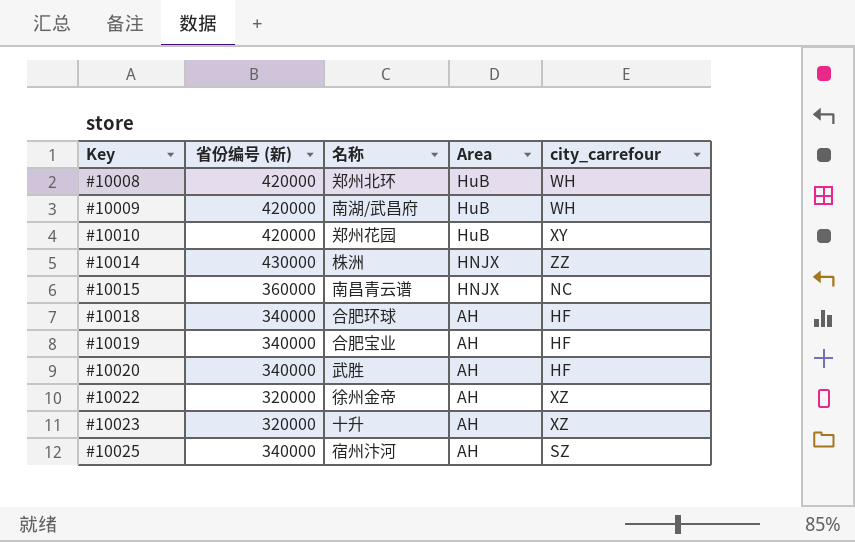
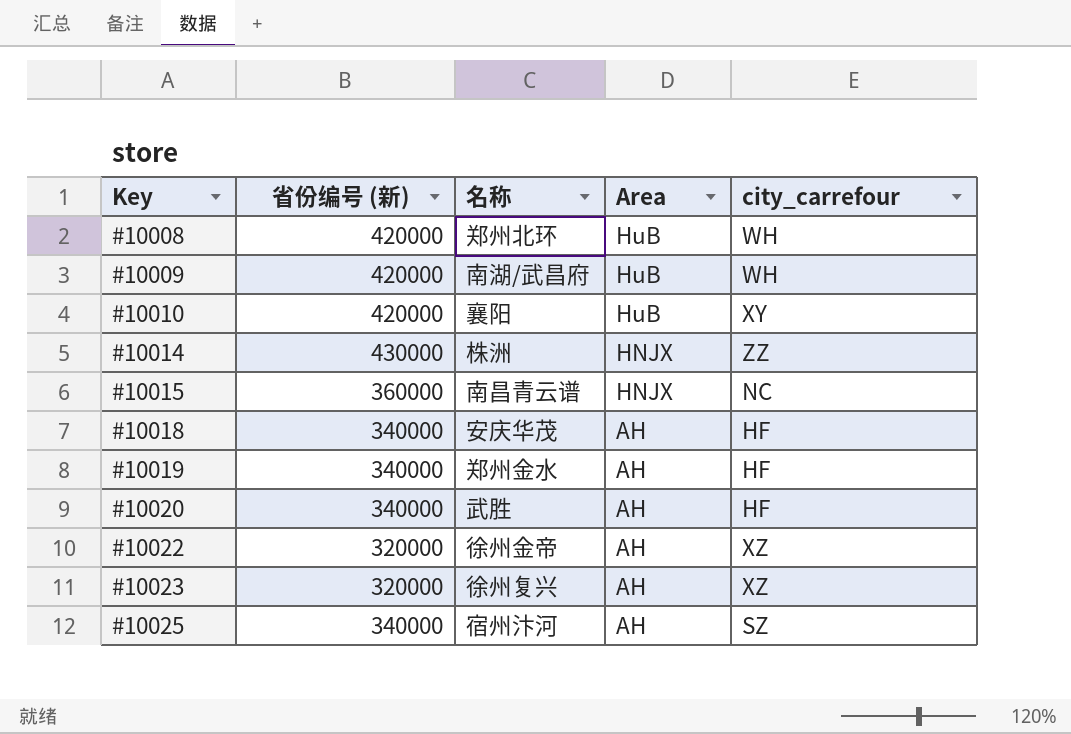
#10010 | 名称: 郑州花园 -> 襄阳
#10018 | 名称: 合肥环球 -> 安庆华茂
#10019 | 名称: 合肥宝业 -> 郑州金水
#10023 | 名称: 十升 -> 徐州复兴

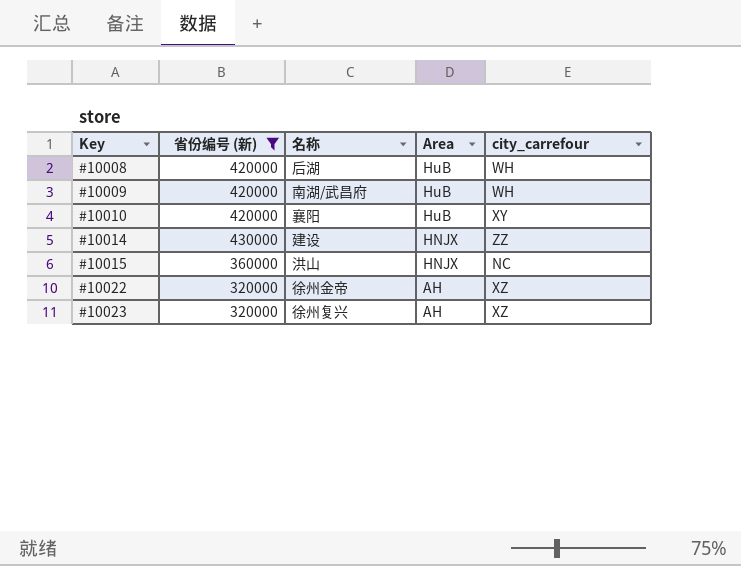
filter: none -> 省份编号 (新) != 340000
#10008 | 名称: 郑州北环 -> 后湖
#10014 | 名称: 株洲 -> 建设
#10015 | 名称: 南昌青云谱 -> 洪山

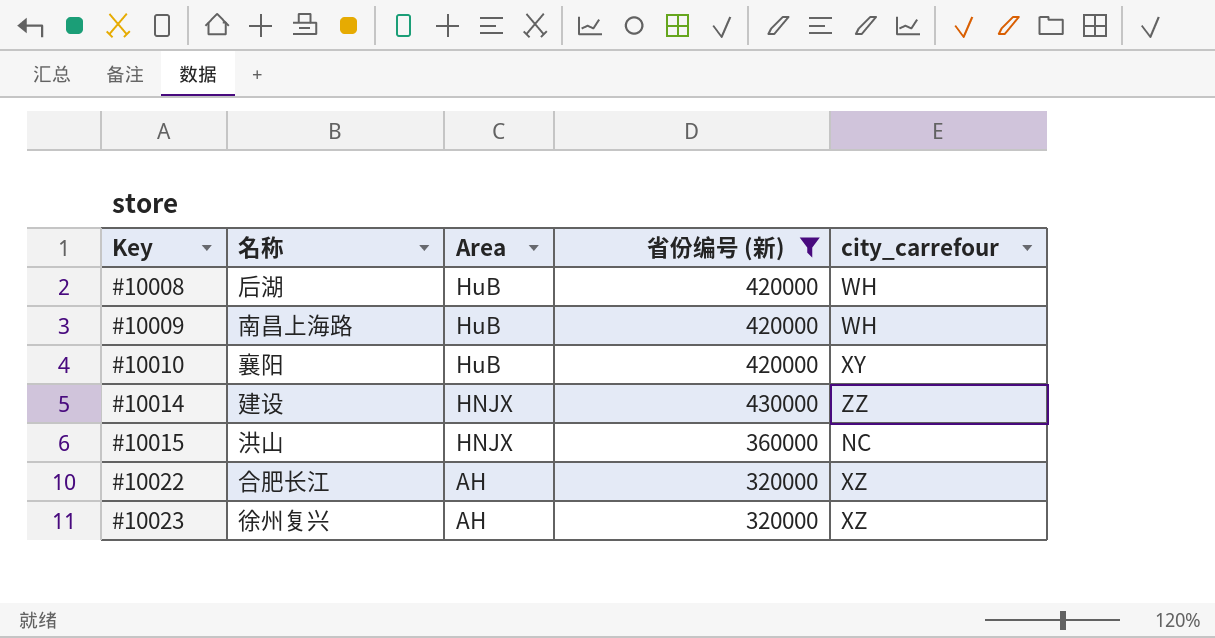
column 省份编号 (新) | position: 2 -> 4
#10009 | 名称: 南湖/武昌府 -> 南昌上海路
#10022 | 名称: 徐州金帝 -> 合肥长江

